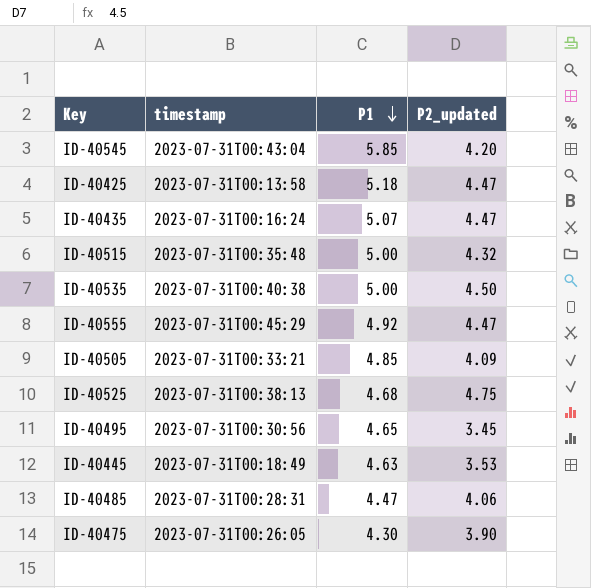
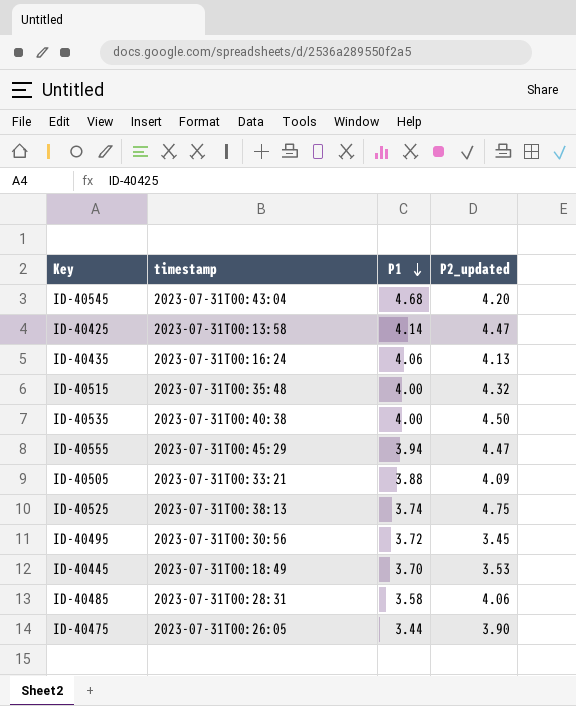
ID-40545 | P1: 5.85 -> 4.68
ID-40425 | P1: 5.18 -> 4.14
ID-40435 | P1: 5.07 -> 4.06
ID-40435 | P2_updated: 4.47 -> 4.13
ID-40515 | P1: 5.00 -> 4.00
ID-40535 | P1: 5.00 -> 4.00
ID-40555 | P1: 4.92 -> 3.94
ID-40505 | P1: 4.85 -> 3.88
ID-40525 | P1: 4.68 -> 3.74
ID-40495 | P1: 4.65 -> 3.72
ID-40445 | P1: 4.63 -> 3.70
ID-40485 | P1: 4.47 -> 3.58
ID-40475 | P1: 4.30 -> 3.44

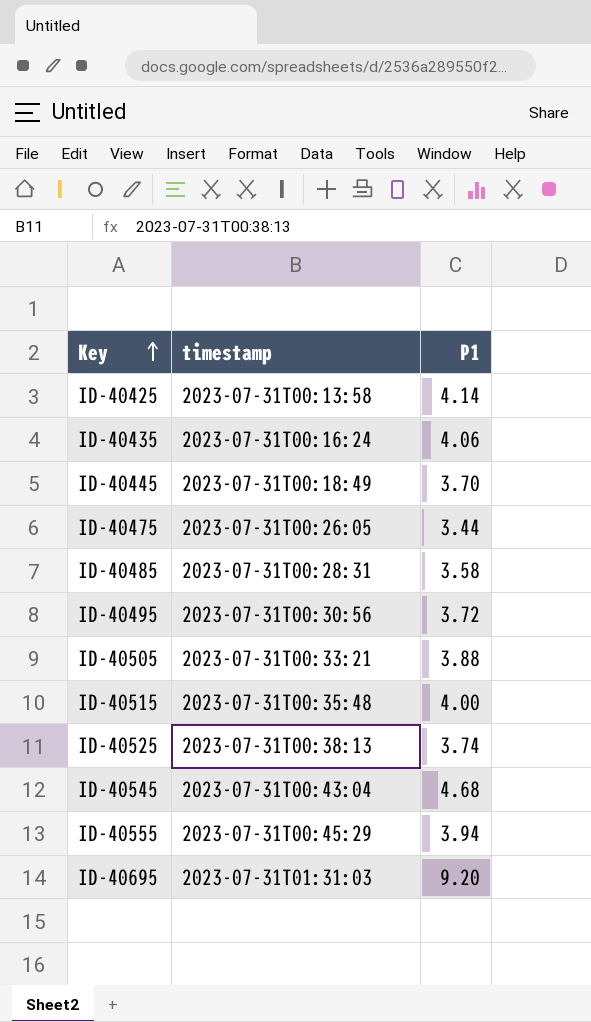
row order: P1 descending -> Key ascending
column P2_updated | position: 4 -> none
row ID-40535: 2023-07-31T00:40:38 | 4.00 | 4.50 -> none
row ID-40695: none -> 2023-07-31T01:31:03 | 9.20

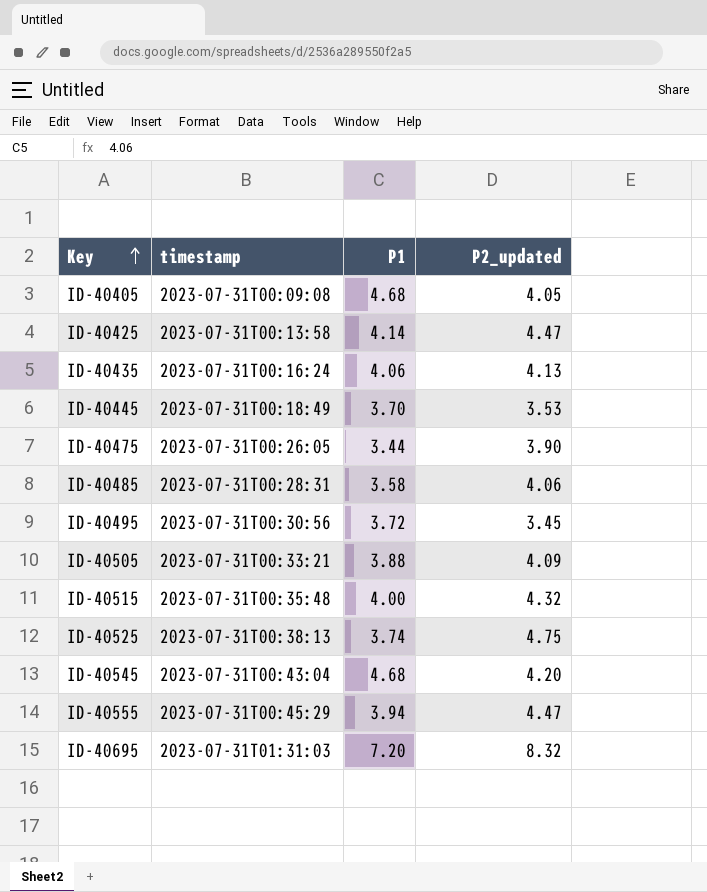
column P2_updated | position: none -> 4
row ID-40405: none -> 2023-07-31T00:09:08 | 4.68 | 4.05
ID-40695 | P1: 9.20 -> 7.20

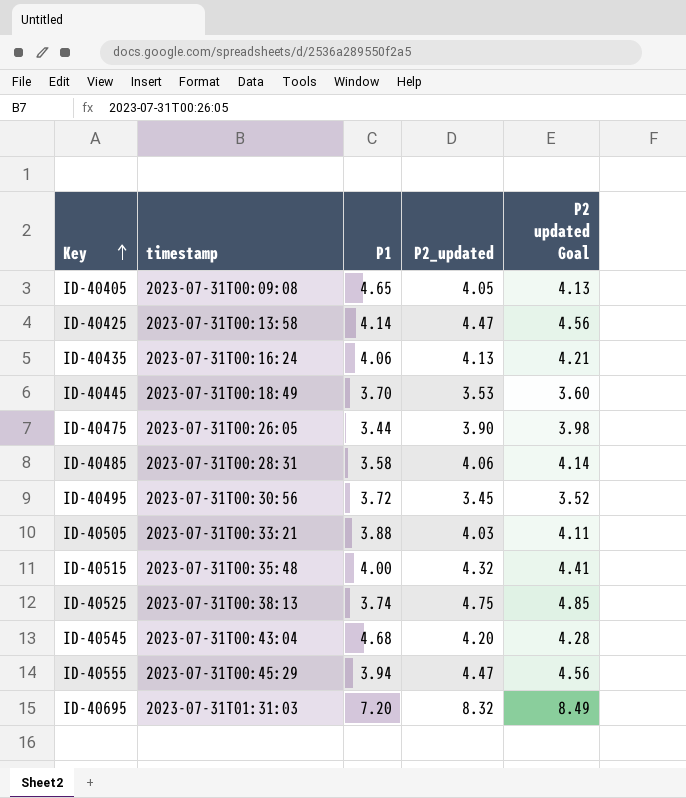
column P2 updated Goal | formula: none -> [P2_updated] * 1.02
ID-40405 | P1: 4.68 -> 4.65
ID-40505 | P2_updated: 4.09 -> 4.03

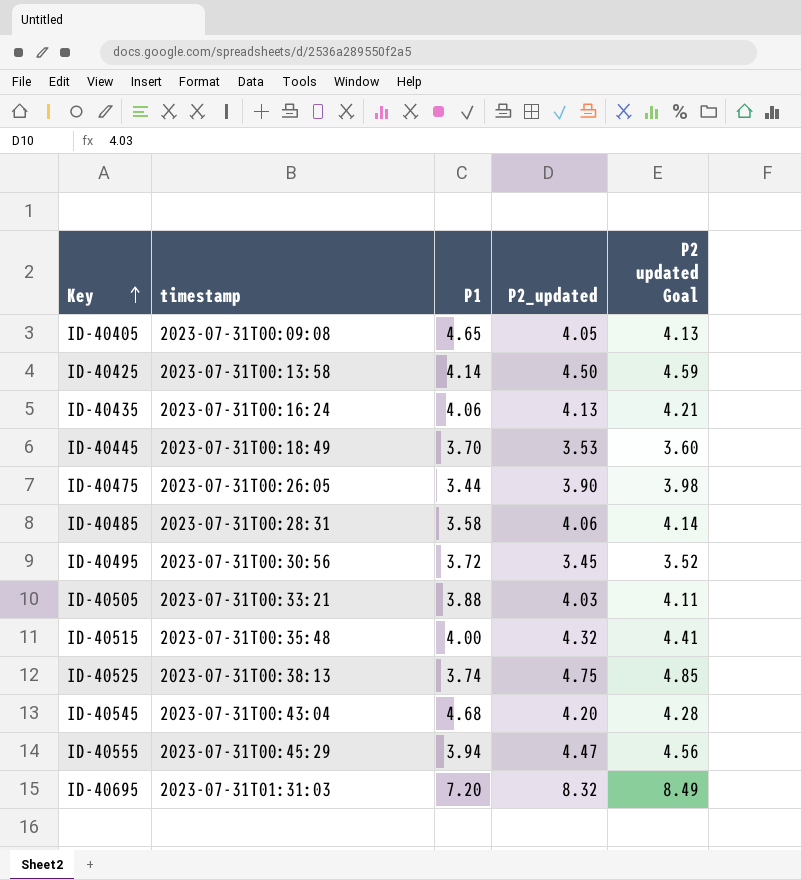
ID-40425 | P2_updated: 4.47 -> 4.50
ID-40425 | P2 updated Goal: 4.56 -> 4.59

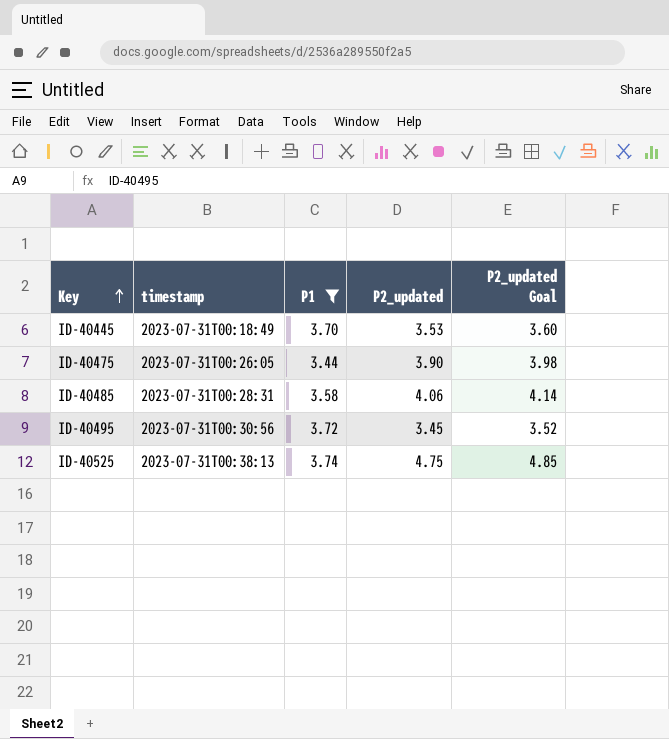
filter: none -> P1 <= 3.74
column name: P2 updated Goal -> P2_updated Goal

